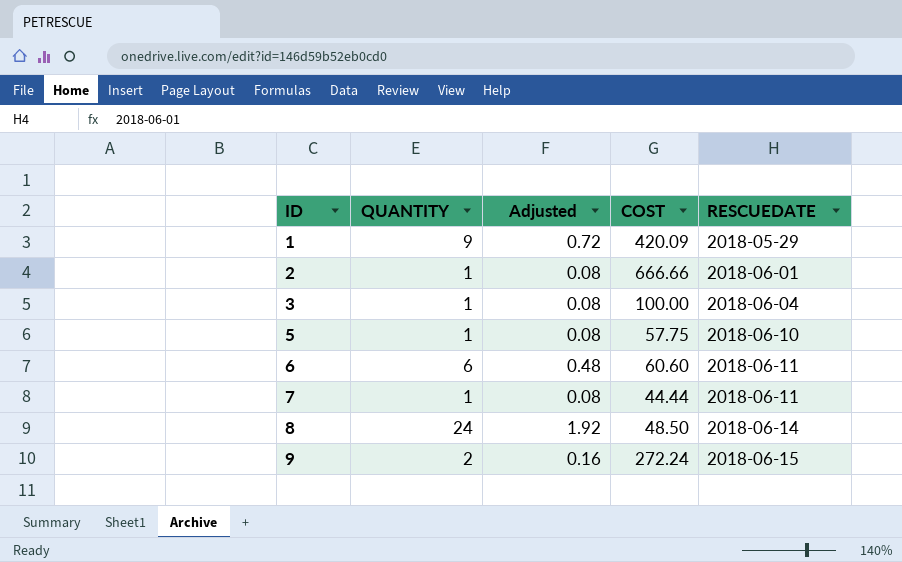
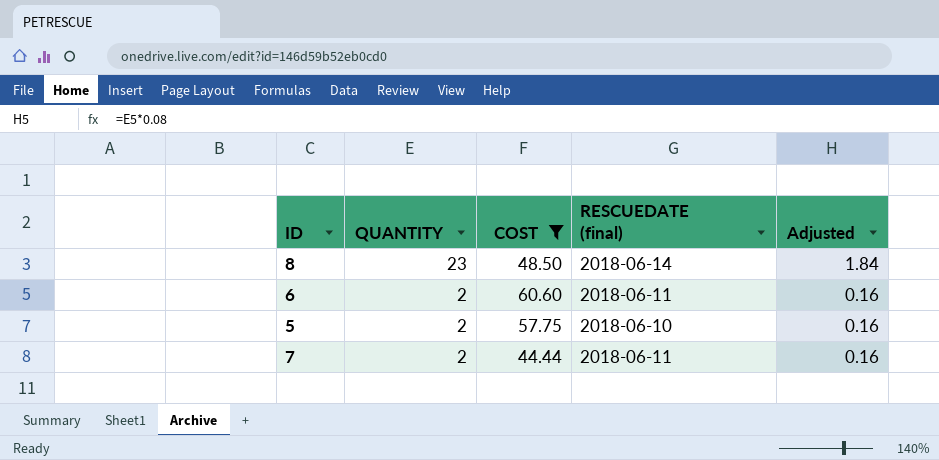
filter: none -> COST <= 60.60
row order: ID ascending -> QUANTITY descending
column name: RESCUEDATE -> RESCUEDATE (final)
column Adjusted | position: 3 -> 5
8 | QUANTITY: 24 -> 23
8 | Adjusted: 1.92 -> 1.84
6 | QUANTITY: 6 -> 2
6 | Adjusted: 0.48 -> 0.16
5 | QUANTITY: 1 -> 2
5 | Adjusted: 0.08 -> 0.16
7 | QUANTITY: 1 -> 2
7 | Adjusted: 0.08 -> 0.16

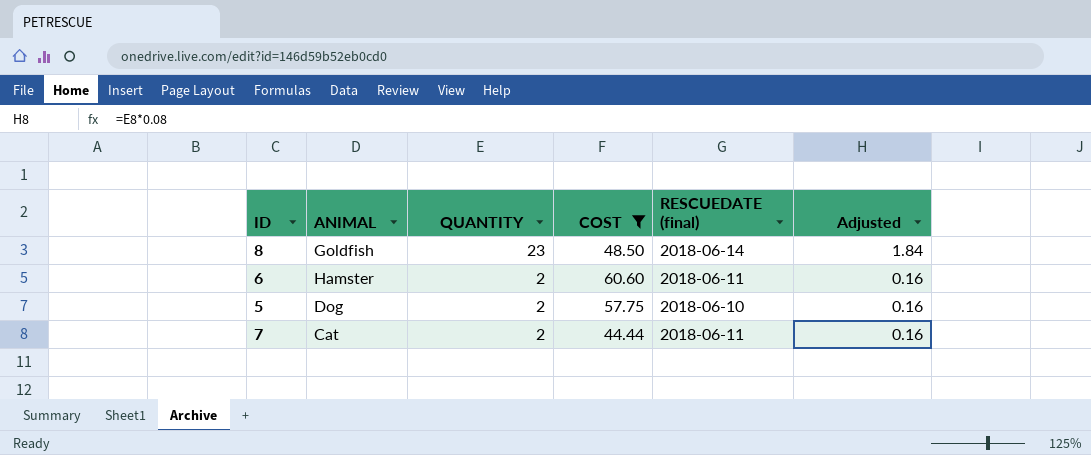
column ANIMAL | position: none -> 2

